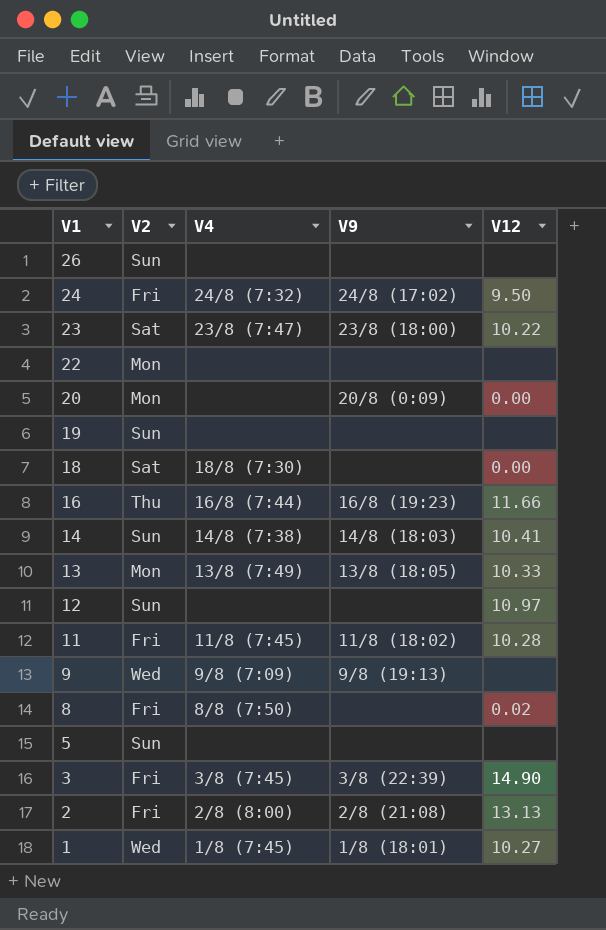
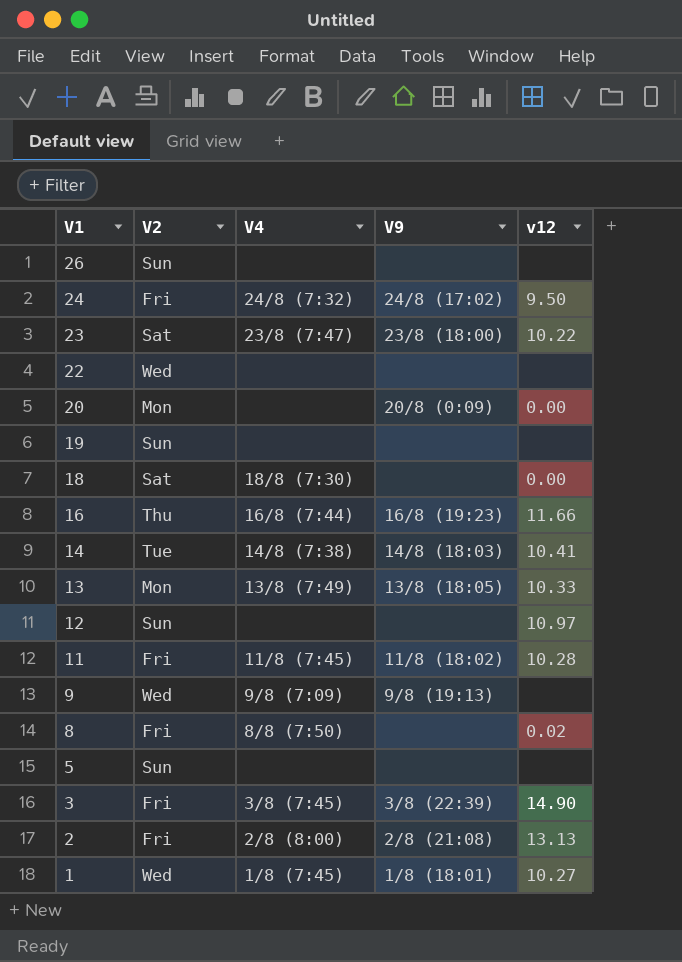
column name: V12 -> v12
22 | V2: Mon -> Wed
14 | V2: Sun -> Tue

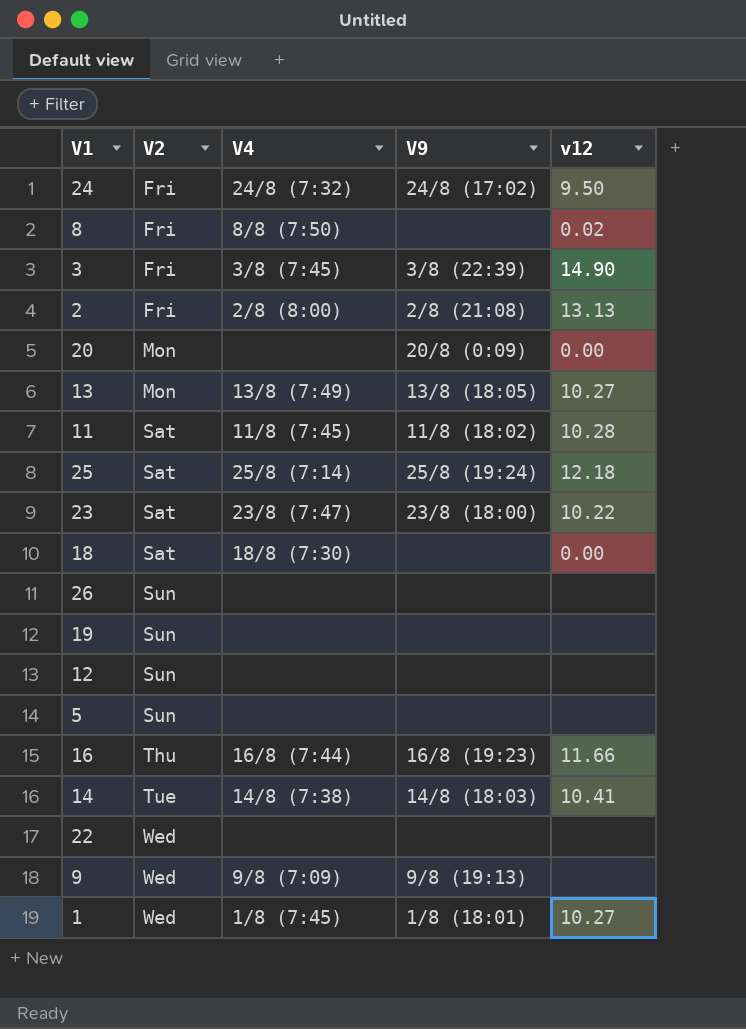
row order: V1 descending -> V2 ascending
13 | v12: 10.33 -> 10.27
11 | V2: Fri -> Sat
row 25: none -> Sat | 25/8 (7:14) | 25/8 (19:24) | 12.18
12 | v12: 10.97 -> none

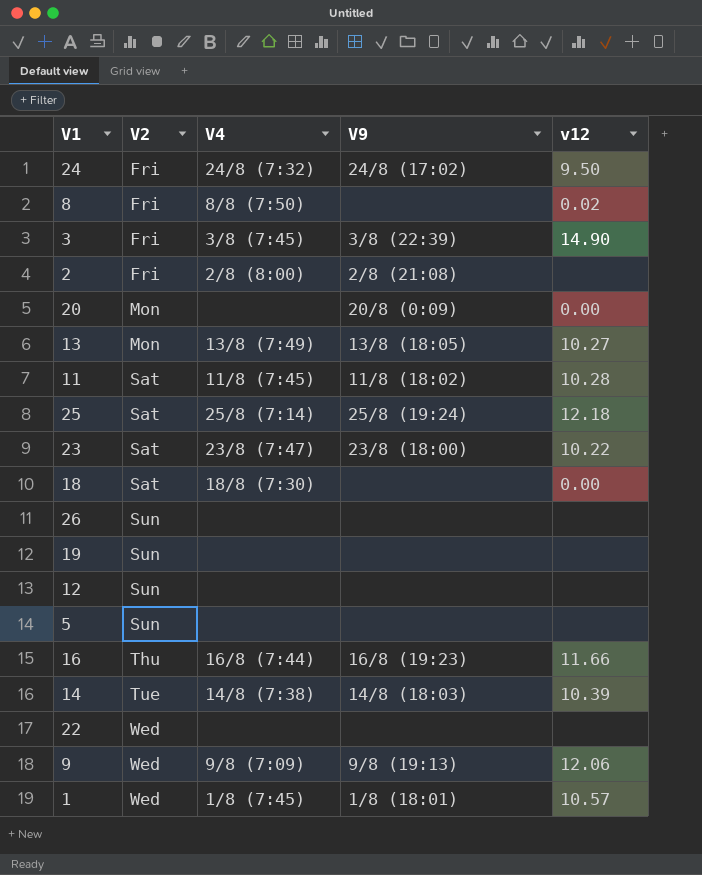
2 | v12: 13.13 -> none
14 | v12: 10.41 -> 10.39
9 | v12: none -> 12.06
1 | v12: 10.27 -> 10.57

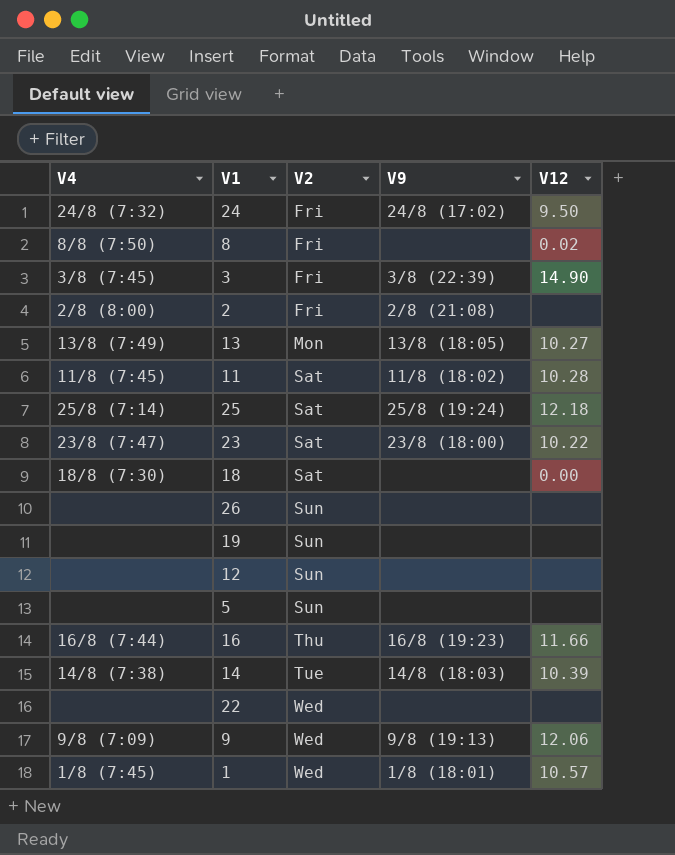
column V4 | position: 3 -> 1
column name: v12 -> V12
row 20: Mon | none | 20/8 (0:09) | 0.00 -> none

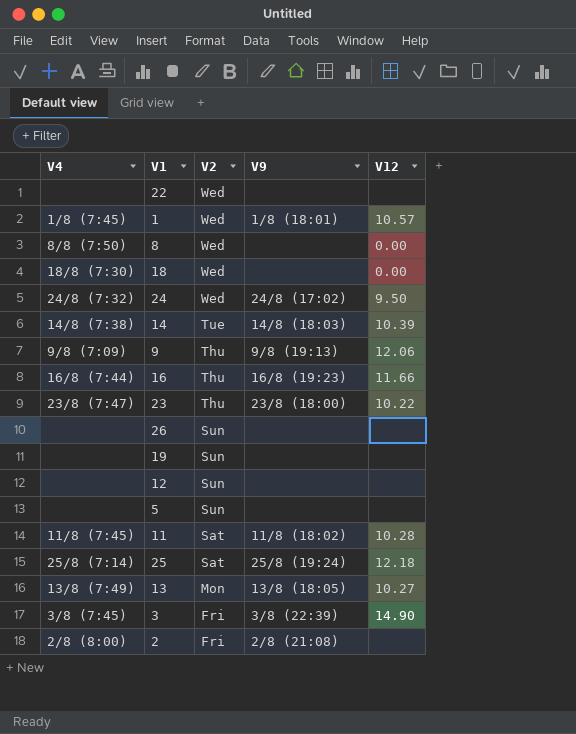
row order: V2 ascending -> V2 descending
8 | V2: Fri -> Wed
8 | V12: 0.02 -> 0.00
18 | V2: Sat -> Wed
24 | V2: Fri -> Wed
9 | V2: Wed -> Thu
23 | V2: Sat -> Thu

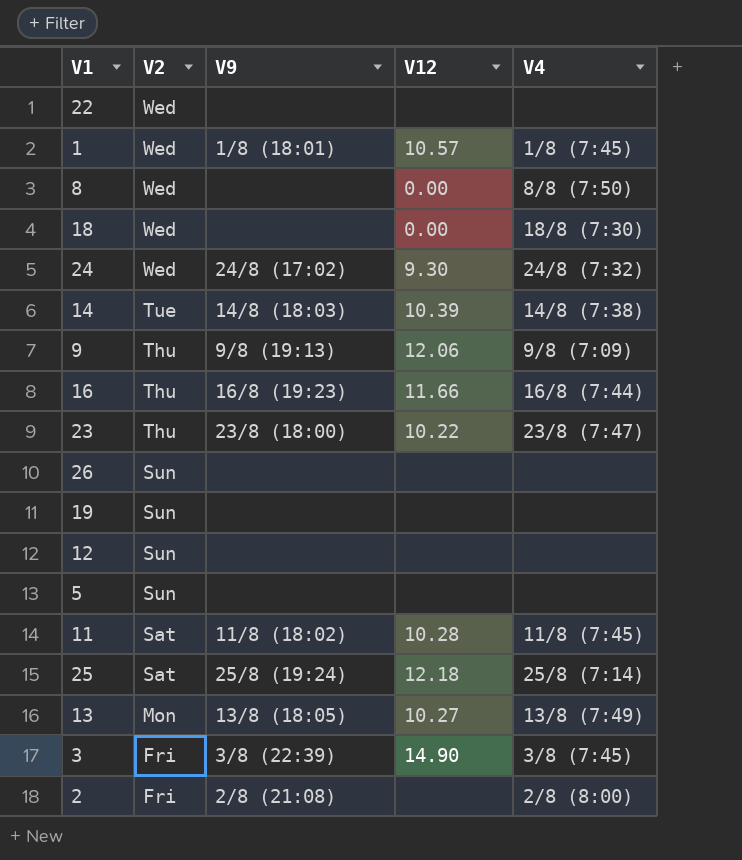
column V4 | position: 1 -> 5
24 | V12: 9.50 -> 9.30

